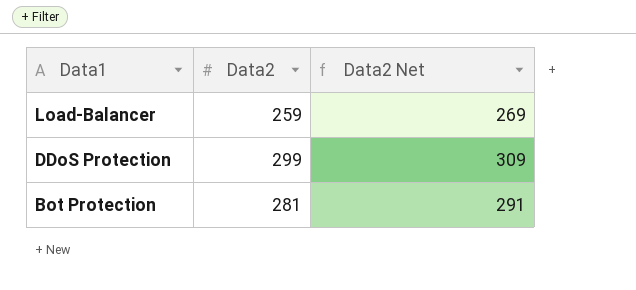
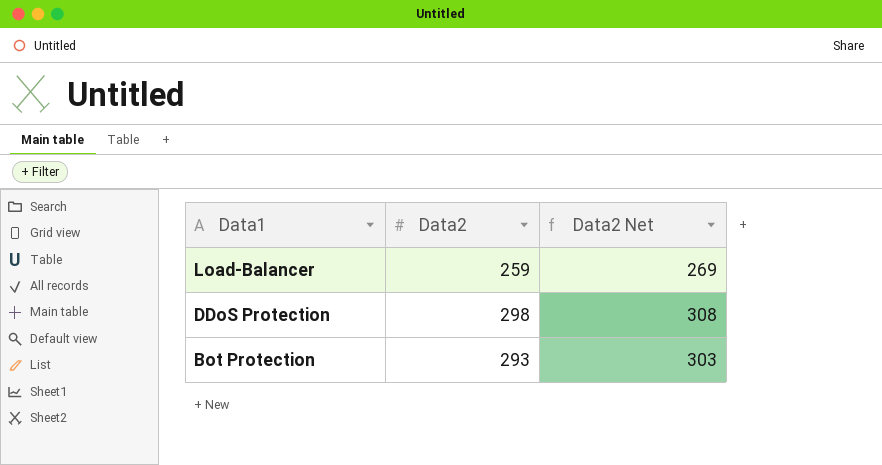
DDoS Protection | Data2: 299 -> 298
DDoS Protection | Data2 Net: 309 -> 308
Bot Protection | Data2: 281 -> 293
Bot Protection | Data2 Net: 291 -> 303

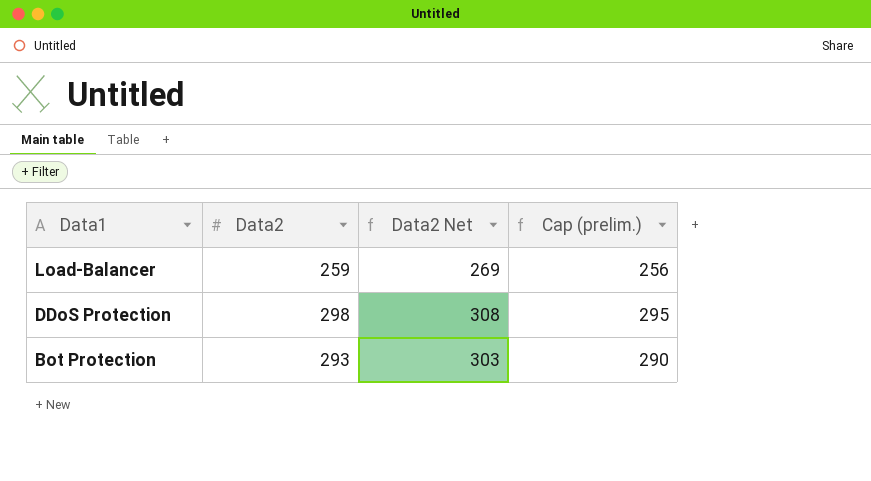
column Cap (prelim.) | formula: none -> [Data2] - 3

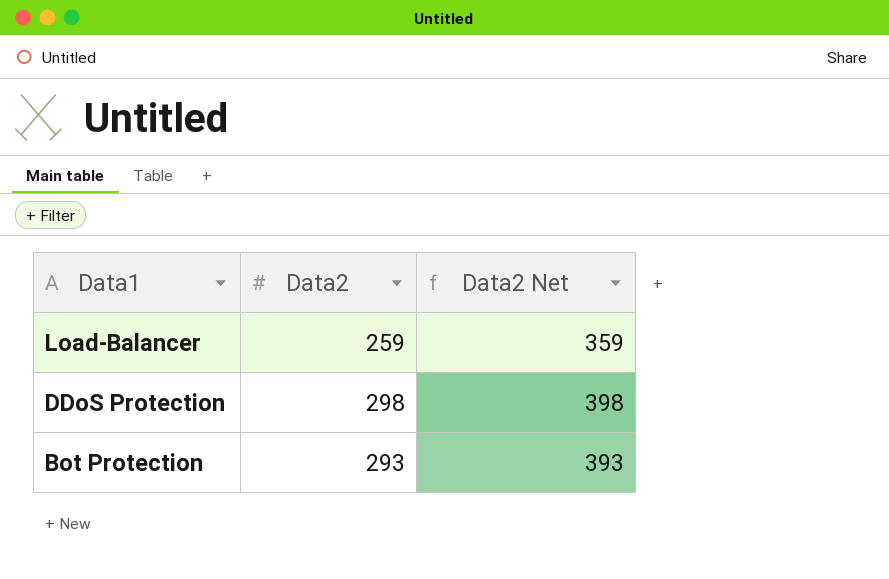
column Cap (prelim.) | formula: [Data2] - 3 -> none
column Data2 Net | formula: [Data2] + 10 -> [Data2] + 100

